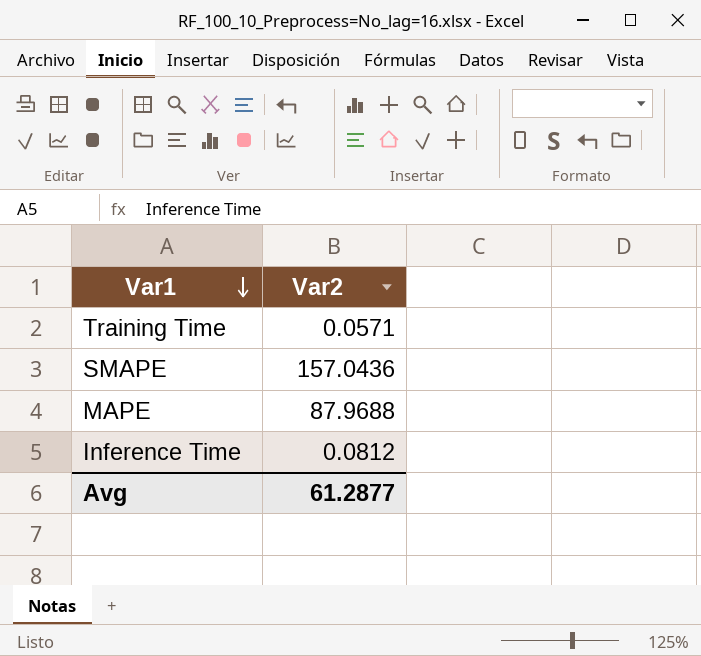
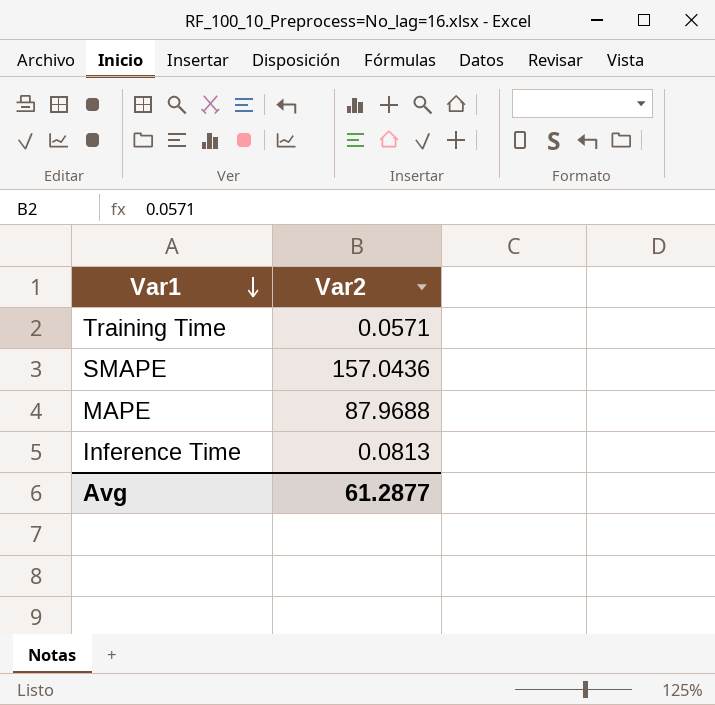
Inference Time | Var2: 0.0812 -> 0.0813

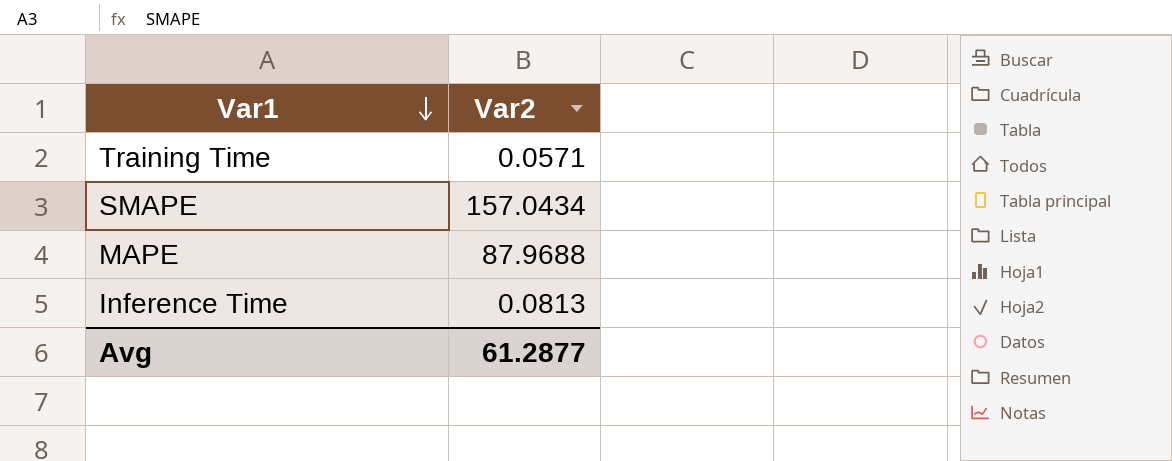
SMAPE | Var2: 157.0436 -> 157.0434

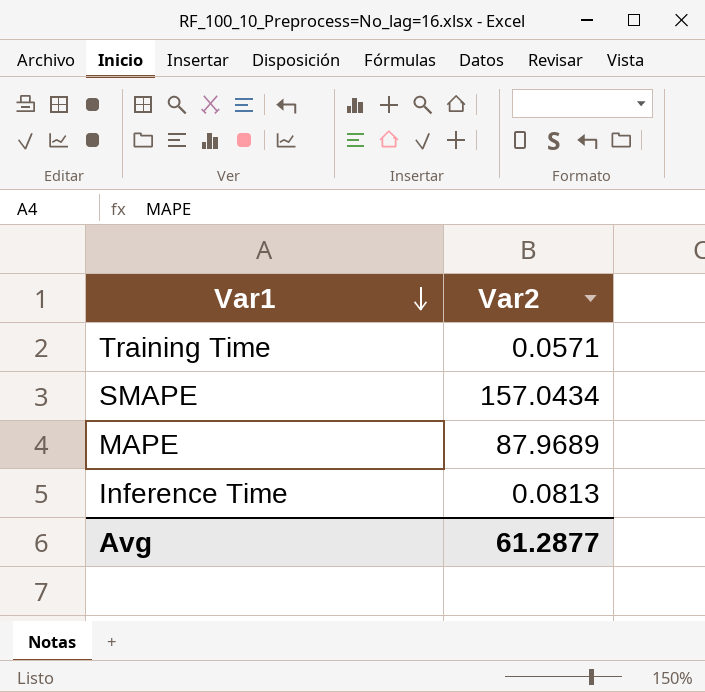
MAPE | Var2: 87.9688 -> 87.9689

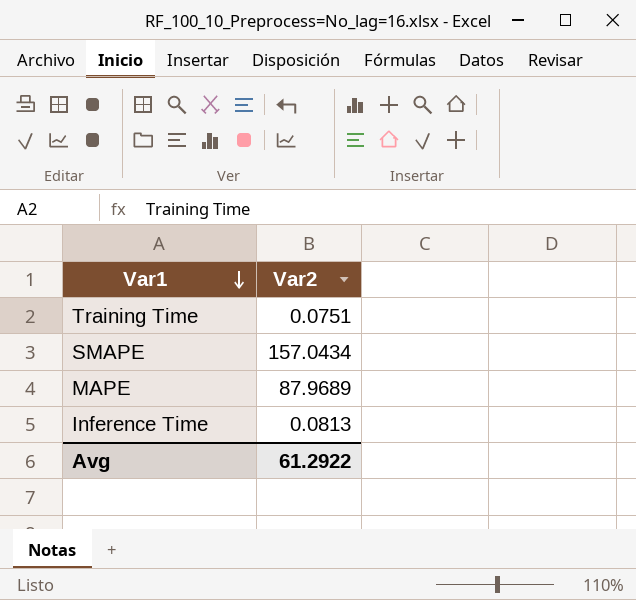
Training Time | Var2: 0.0571 -> 0.0751
Avg | Var2: 61.2877 -> 61.2922

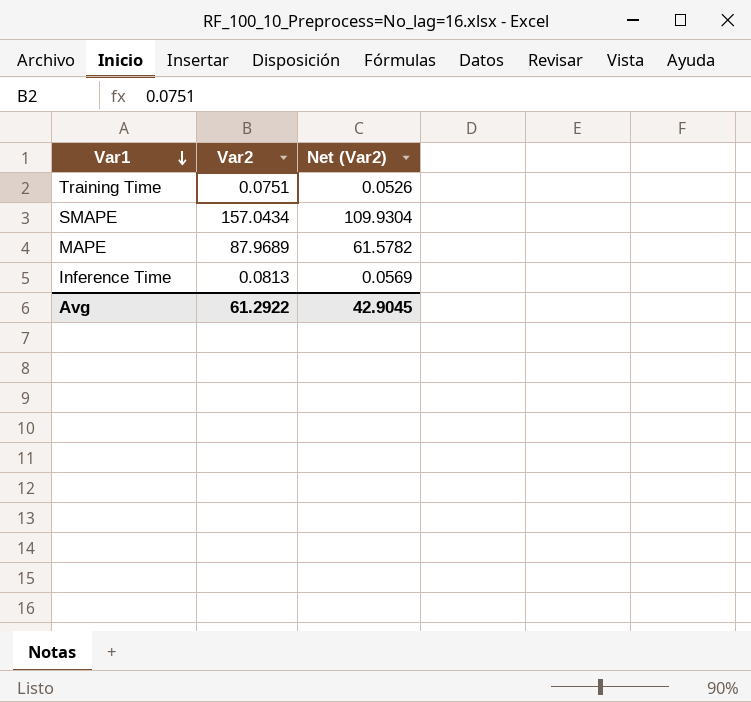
column Net (Var2) | formula: none -> [Var2] * 0.7

